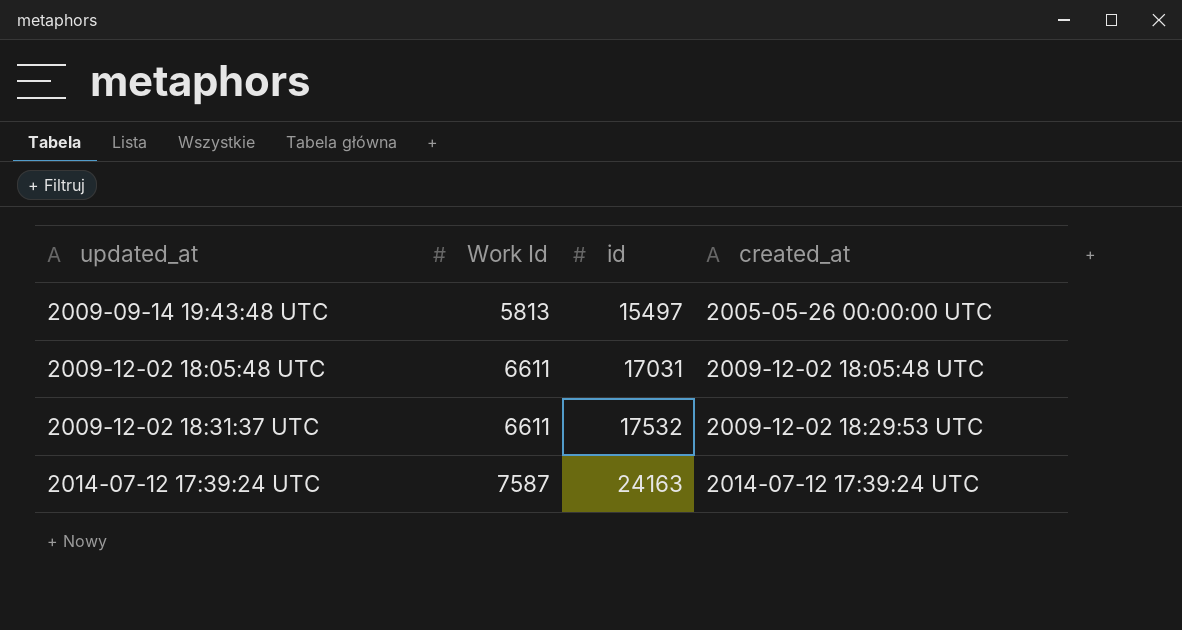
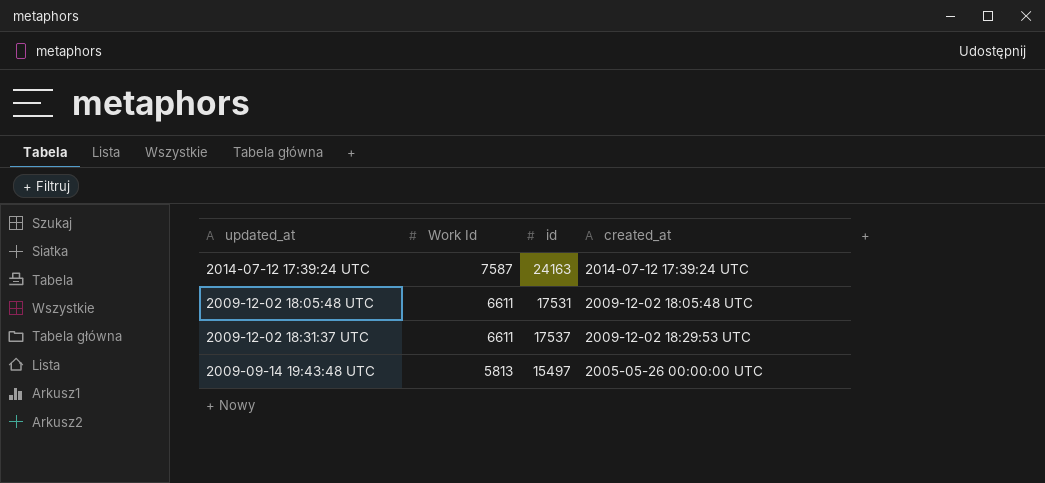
row order: updated_at ascending -> Work Id descending
2009-12-02 18:05:48 UTC | id: 17031 -> 17531
2009-12-02 18:31:37 UTC | id: 17532 -> 17537

